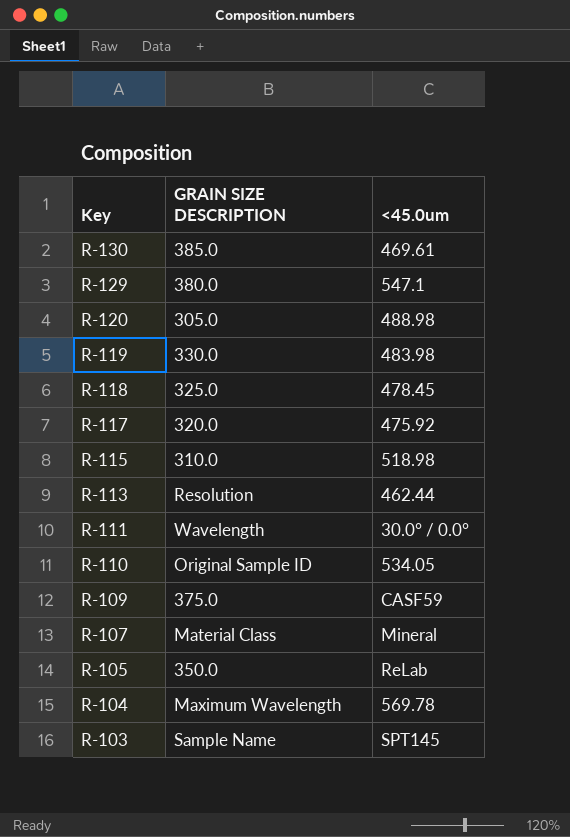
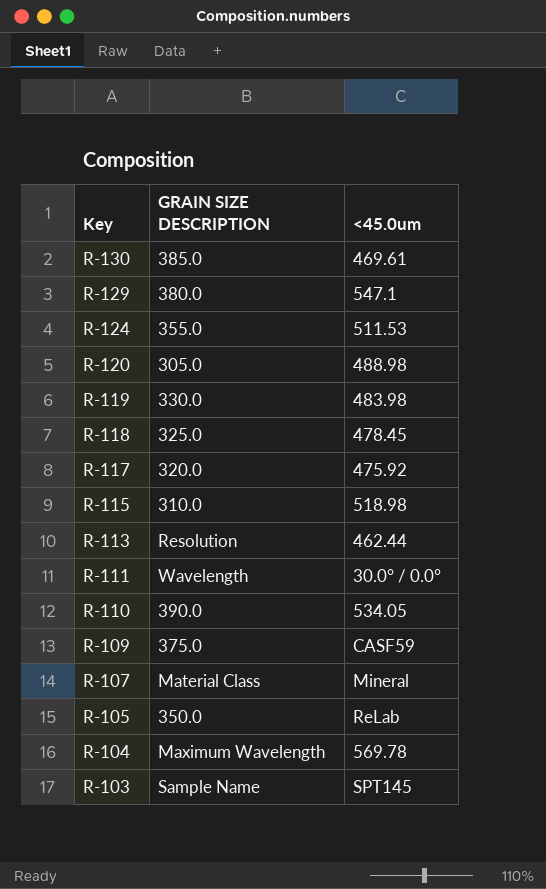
row R-124: none -> 355.0 | 511.53
R-110 | GRAIN SIZE DESCRIPTION: Original Sample ID -> 390.0

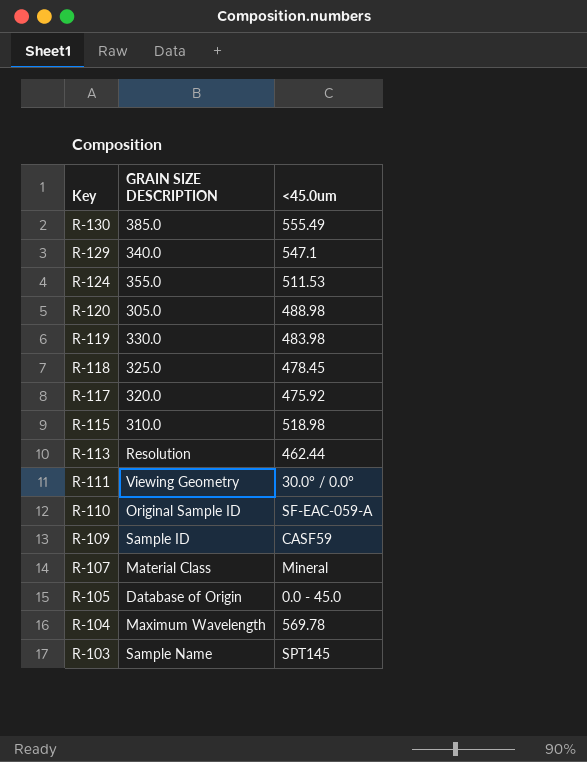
R-130 | <45.0um: 469.61 -> 555.49
R-129 | GRAIN SIZE DESCRIPTION: 380.0 -> 340.0
R-111 | GRAIN SIZE DESCRIPTION: Wavelength -> Viewing Geometry
R-110 | GRAIN SIZE DESCRIPTION: 390.0 -> Original Sample ID
R-110 | <45.0um: 534.05 -> SF-EAC-059-A
R-109 | GRAIN SIZE DESCRIPTION: 375.0 -> Sample ID
R-105 | GRAIN SIZE DESCRIPTION: 350.0 -> Database of Origin
R-105 | <45.0um: ReLab -> 0.0 - 45.0

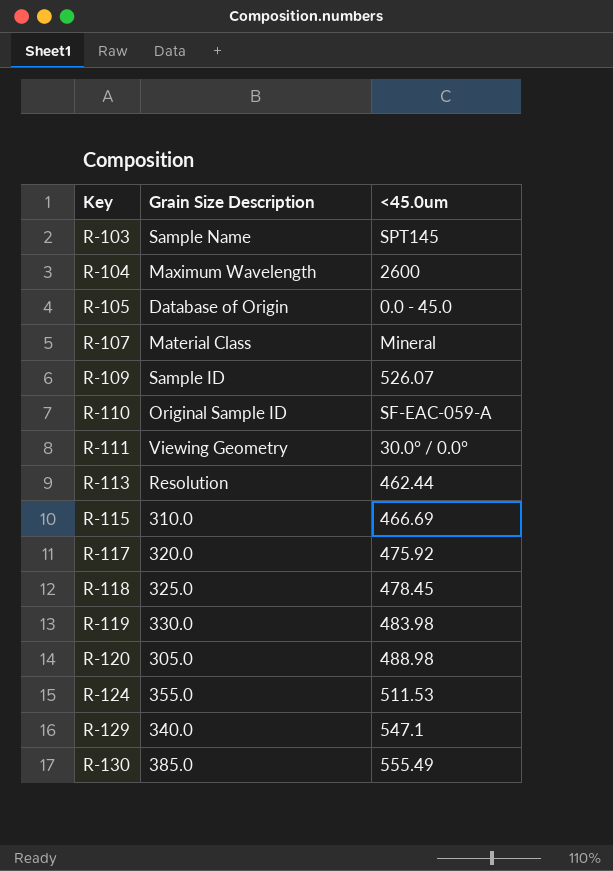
row order: Key descending -> Key ascending
column name: GRAIN SIZE DESCRIPTION -> Grain Size Description
R-104 | <45.0um: 569.78 -> 2600
R-109 | <45.0um: CASF59 -> 526.07
R-115 | <45.0um: 518.98 -> 466.69

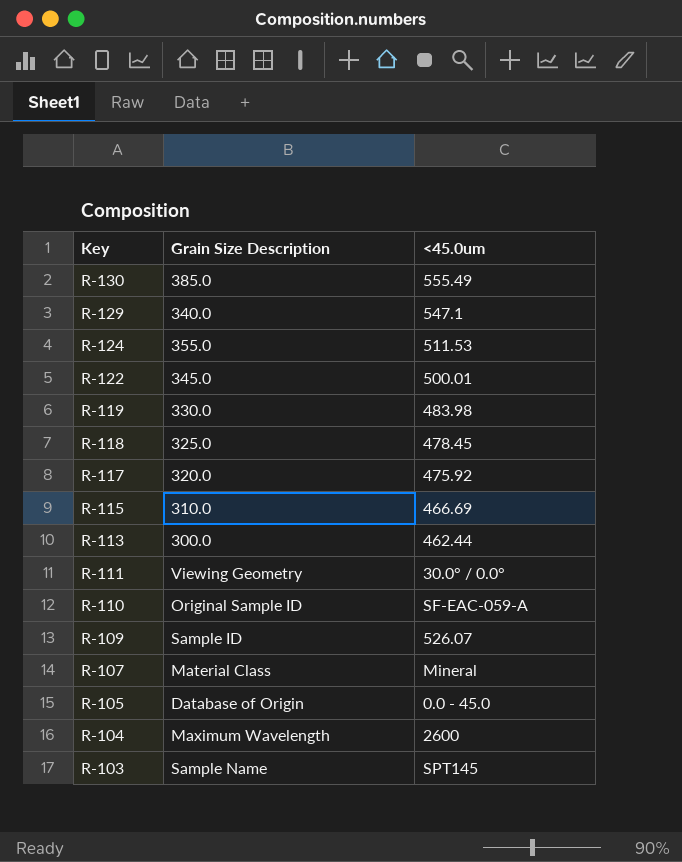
row order: Key ascending -> Key descending
row R-120: 305.0 | 488.98 -> none
row R-122: none -> 345.0 | 500.01
R-113 | Grain Size Description: Resolution -> 300.0

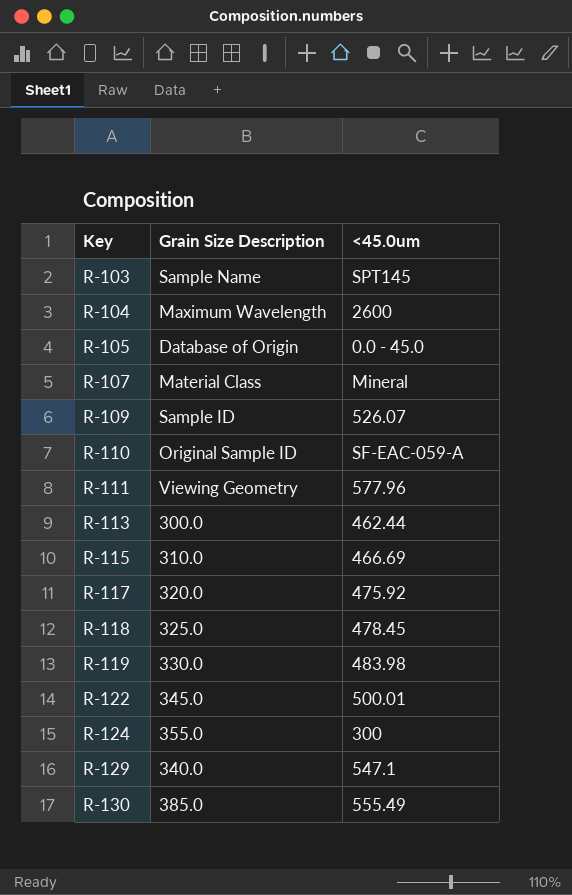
row order: Key descending -> Key ascending
R-111 | <45.0um: 30.0° / 0.0° -> 577.96
R-124 | <45.0um: 511.53 -> 300

